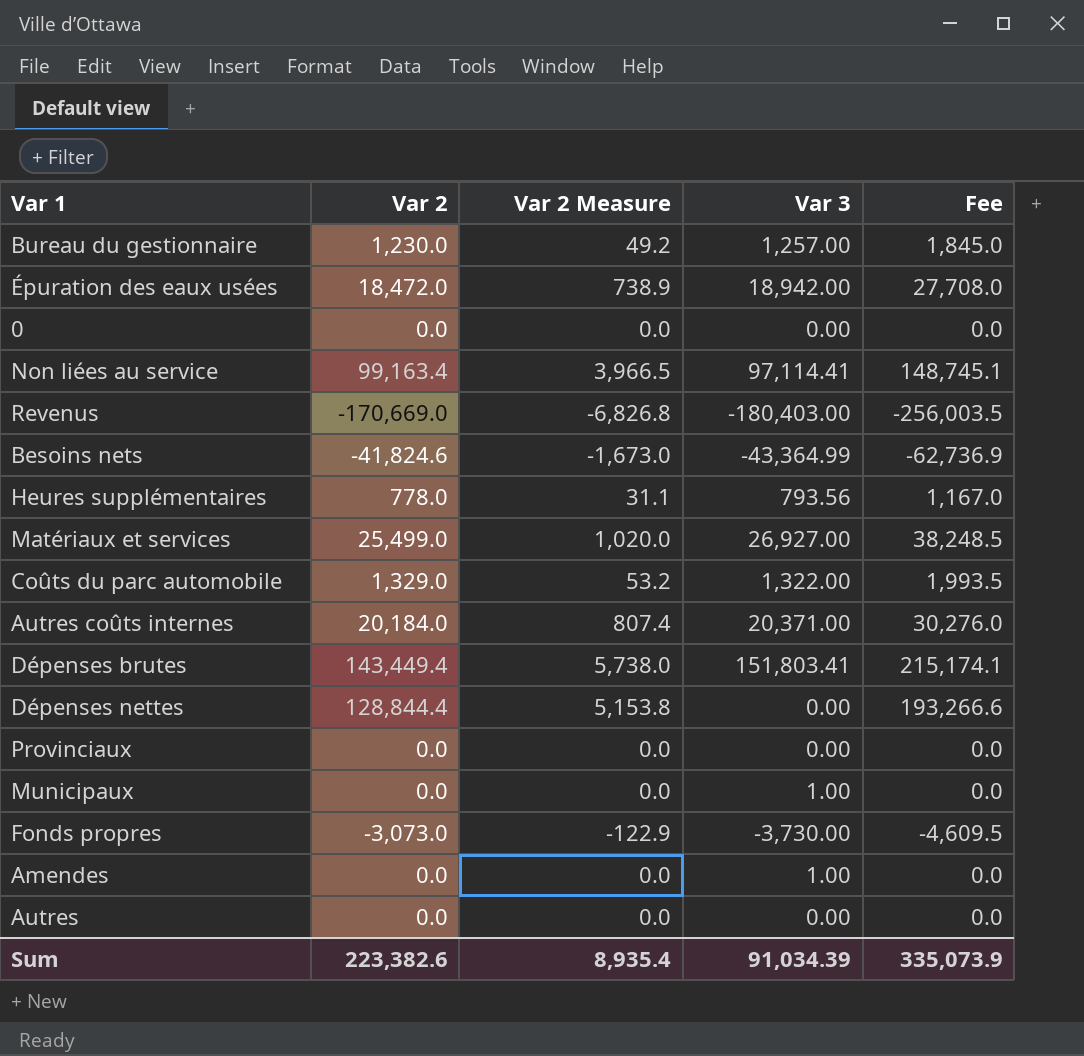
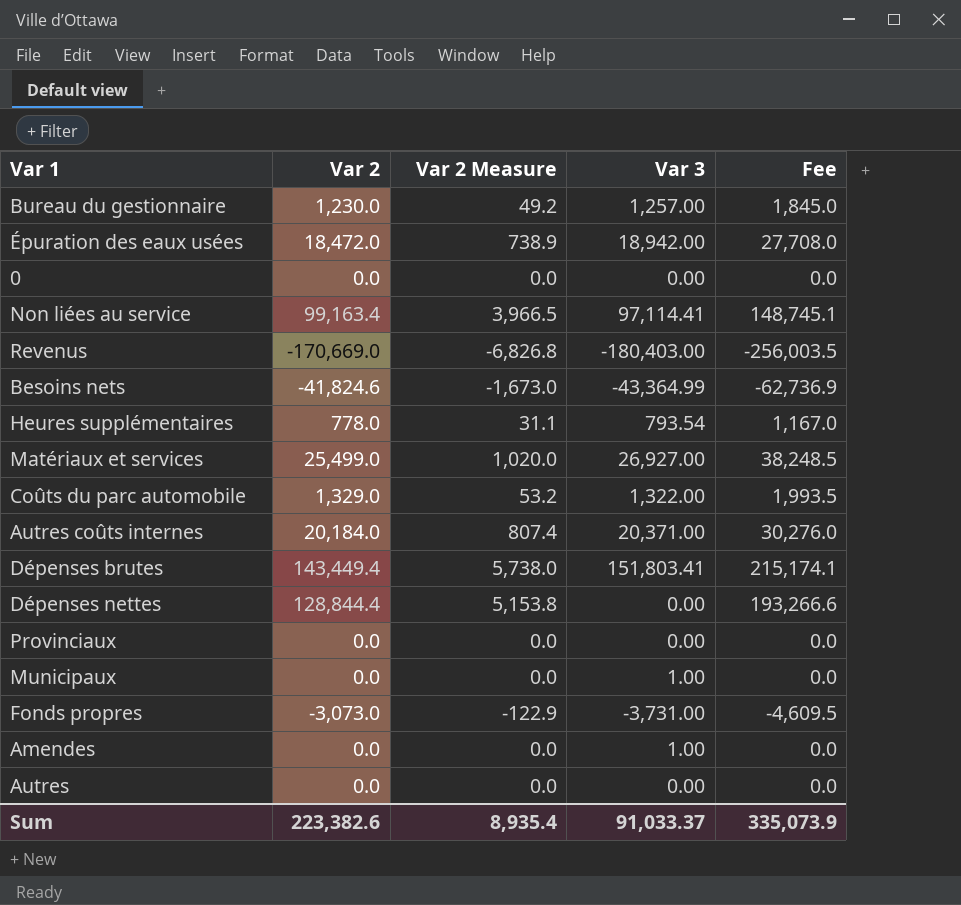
Heures supplémentaires | Var 3: 793.56 -> 793.54
Fonds propres | Var 3: -3,730.00 -> -3,731.00
Sum | Var 3: 91,034.39 -> 91,033.37

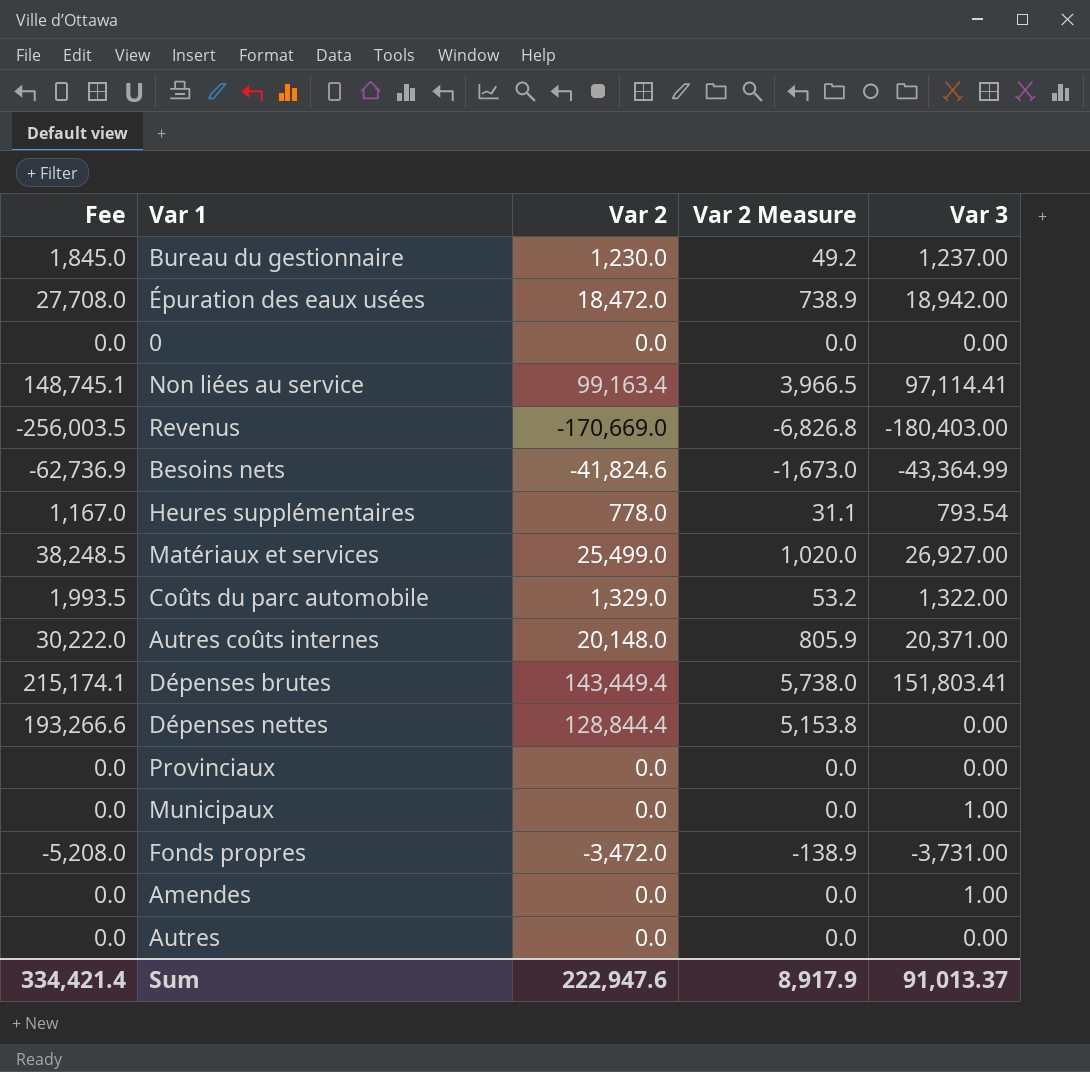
column Fee | position: 5 -> 1
Bureau du gestionnaire | Var 3: 1,257.00 -> 1,237.00
Autres coûts internes | Fee: 30,276.0 -> 30,222.0
Autres coûts internes | Var 2: 20,184.0 -> 20,148.0
Autres coûts internes | Var 2 Measure: 807.4 -> 805.9
Fonds propres | Fee: -4,609.5 -> -5,208.0
Fonds propres | Var 2: -3,073.0 -> -3,472.0
Fonds propres | Var 2 Measure: -122.9 -> -138.9
Sum | Fee: 335,073.9 -> 334,421.4
Sum | Var 2: 223,382.6 -> 222,947.6
Sum | Var 2 Measure: 8,935.4 -> 8,917.9
Sum | Var 3: 91,033.37 -> 91,013.37

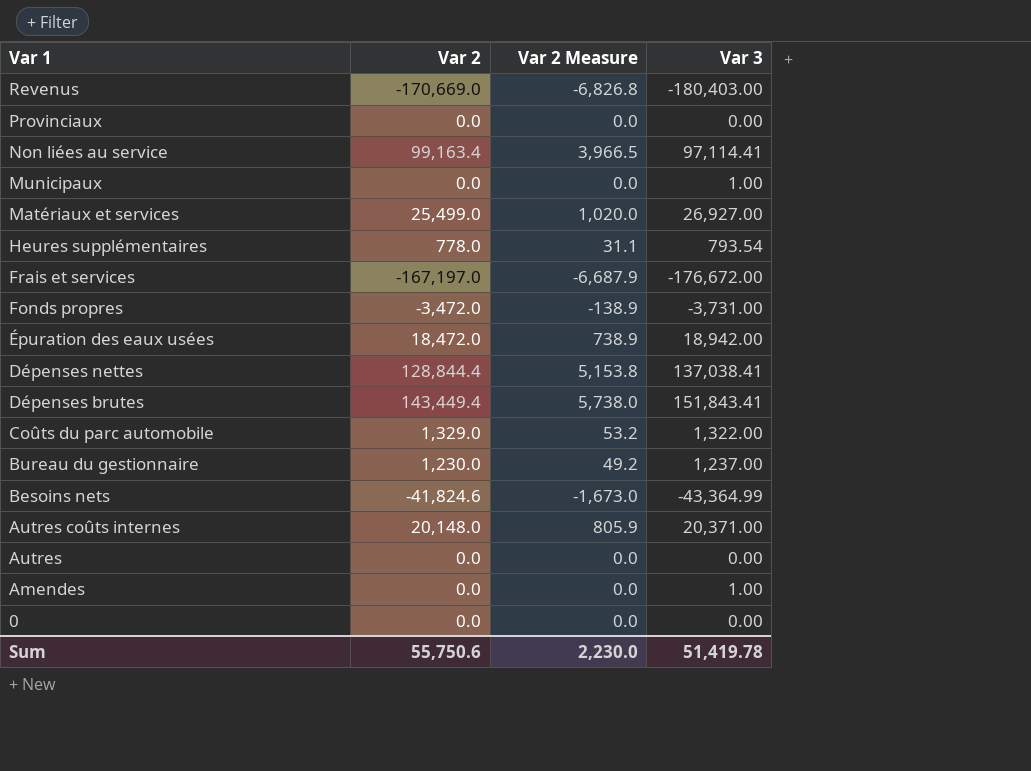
row order: none -> Var 1 descending
column Fee | formula: [Var 2] * 1.5 -> none
row Frais et services: none -> -167,197.0 | -6,687.9 | -176,672.00
Dépenses nettes | Var 3: 0.00 -> 137,038.41
Dépenses brutes | Var 3: 151,803.41 -> 151,843.41
Sum | Var 2: 222,947.6 -> 55,750.6
Sum | Var 2 Measure: 8,917.9 -> 2,230.0
Sum | Var 3: 91,013.37 -> 51,419.78

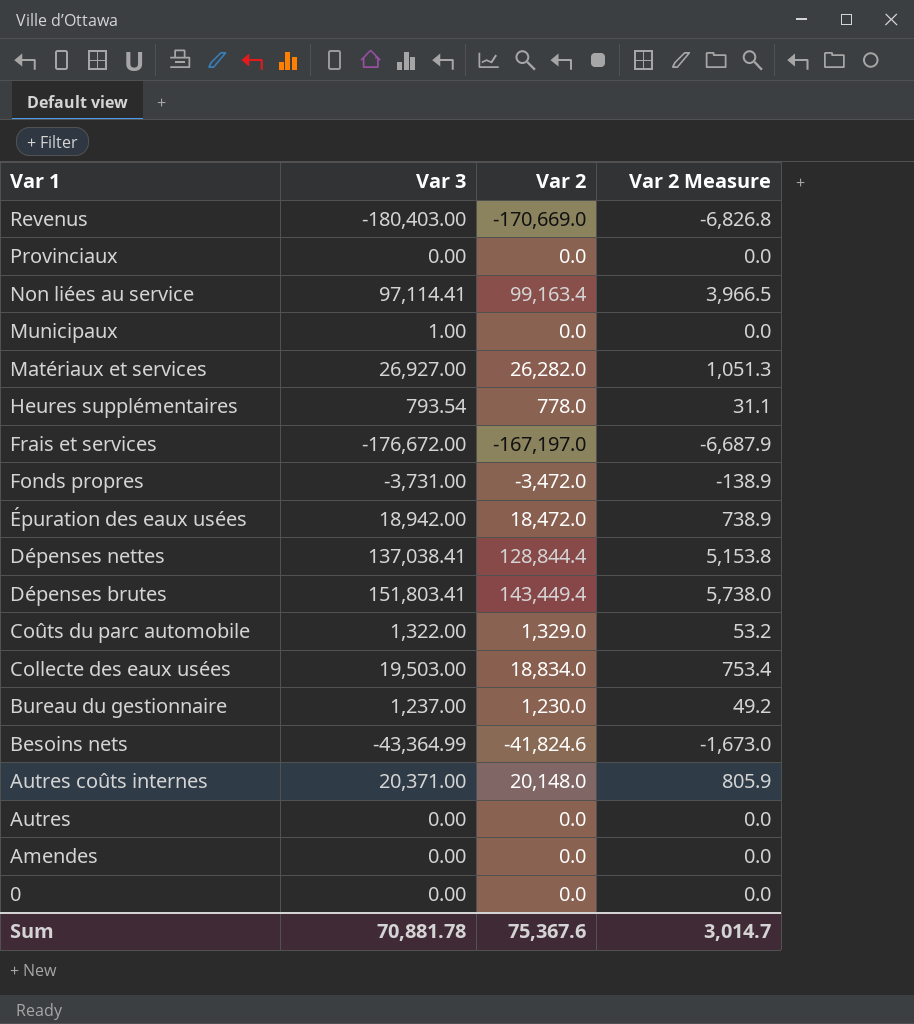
column Var 3 | position: 4 -> 2
Matériaux et services | Var 2: 25,499.0 -> 26,282.0
Matériaux et services | Var 2 Measure: 1,020.0 -> 1,051.3
Dépenses brutes | Var 3: 151,843.41 -> 151,803.41
row Collecte des eaux usées: none -> 19,503.00 | 18,834.0 | 753.4
Amendes | Var 3: 1.00 -> 0.00
Sum | Var 3: 51,419.78 -> 70,881.78
Sum | Var 2: 55,750.6 -> 75,367.6
Sum | Var 2 Measure: 2,230.0 -> 3,014.7

